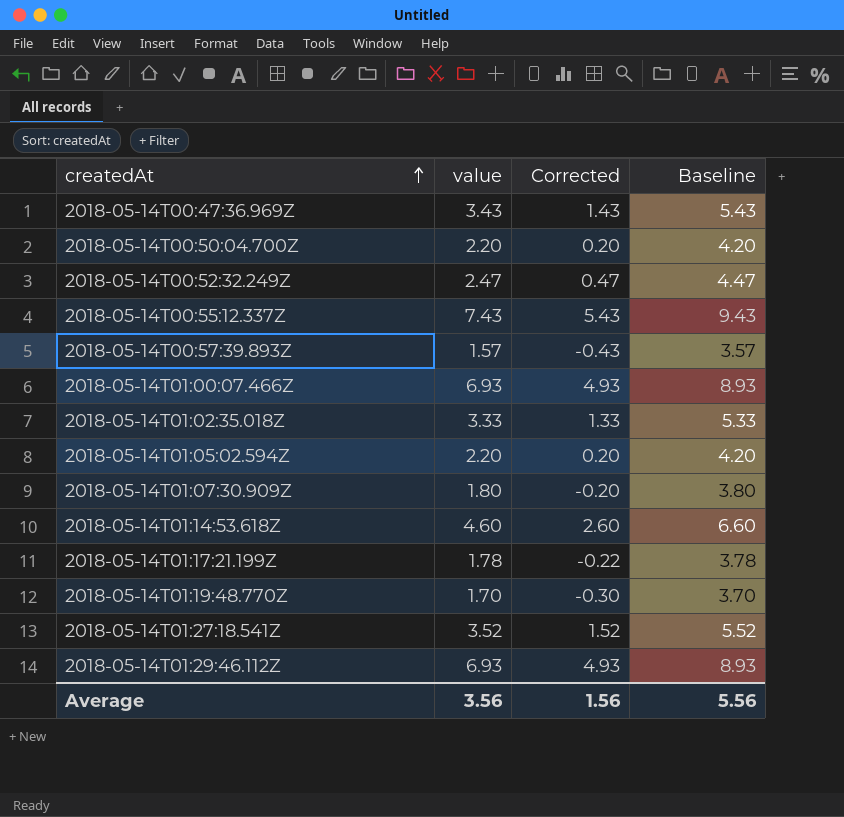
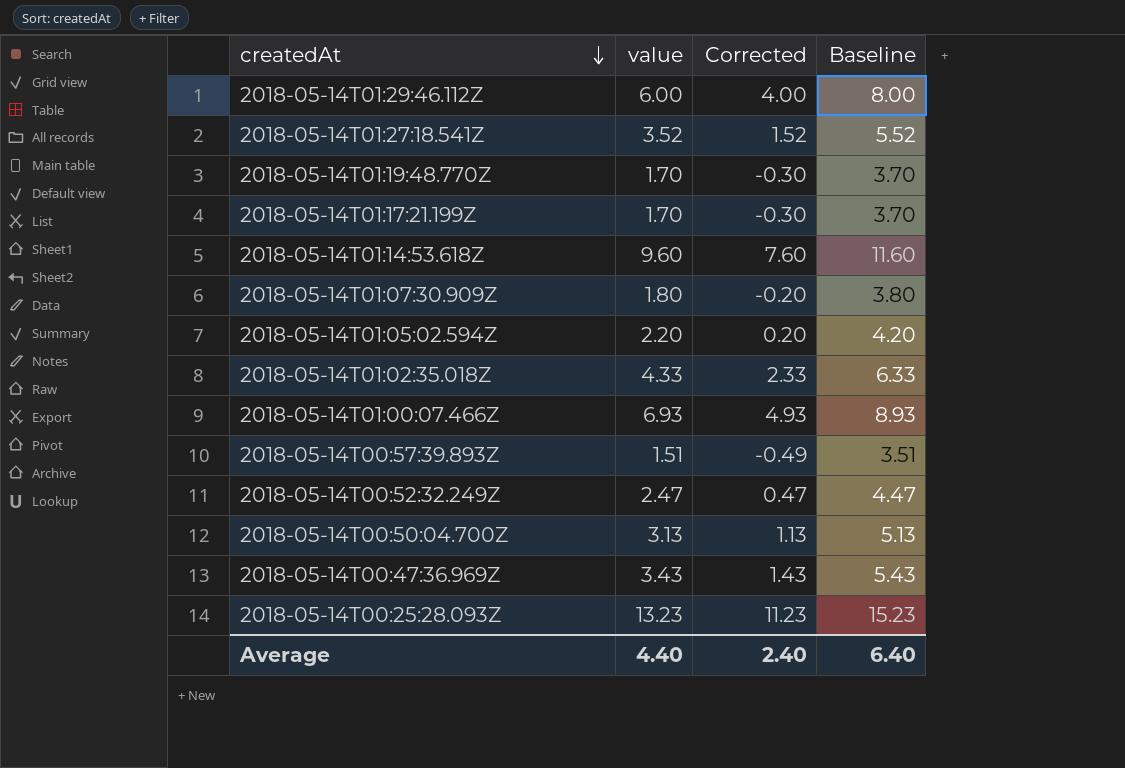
row order: createdAt ascending -> createdAt descending
row 2018-05-14T00:55:12.337Z: 7.43 | 5.43 | 9.43 -> none
2018-05-14T01:29:46.112Z | value: 6.93 -> 6.00
2018-05-14T01:29:46.112Z | Corrected: 4.93 -> 4.00
2018-05-14T01:29:46.112Z | Baseline: 8.93 -> 8.00
2018-05-14T01:17:21.199Z | value: 1.78 -> 1.70
2018-05-14T01:17:21.199Z | Corrected: -0.22 -> -0.30
2018-05-14T01:17:21.199Z | Baseline: 3.78 -> 3.70
2018-05-14T01:14:53.618Z | value: 4.60 -> 9.60
2018-05-14T01:14:53.618Z | Corrected: 2.60 -> 7.60
2018-05-14T01:14:53.618Z | Baseline: 6.60 -> 11.60
2018-05-14T01:02:35.018Z | value: 3.33 -> 4.33
2018-05-14T01:02:35.018Z | Corrected: 1.33 -> 2.33
2018-05-14T01:02:35.018Z | Baseline: 5.33 -> 6.33
2018-05-14T00:57:39.893Z | value: 1.57 -> 1.51
2018-05-14T00:57:39.893Z | Corrected: -0.43 -> -0.49
2018-05-14T00:57:39.893Z | Baseline: 3.57 -> 3.51
2018-05-14T00:50:04.700Z | value: 2.20 -> 3.13
2018-05-14T00:50:04.700Z | Corrected: 0.20 -> 1.13
2018-05-14T00:50:04.700Z | Baseline: 4.20 -> 5.13
row 2018-05-14T00:25:28.093Z: none -> 13.23 | 11.23 | 15.23
Average | value: 3.56 -> 4.40
Average | Corrected: 1.56 -> 2.40
Average | Baseline: 5.56 -> 6.40

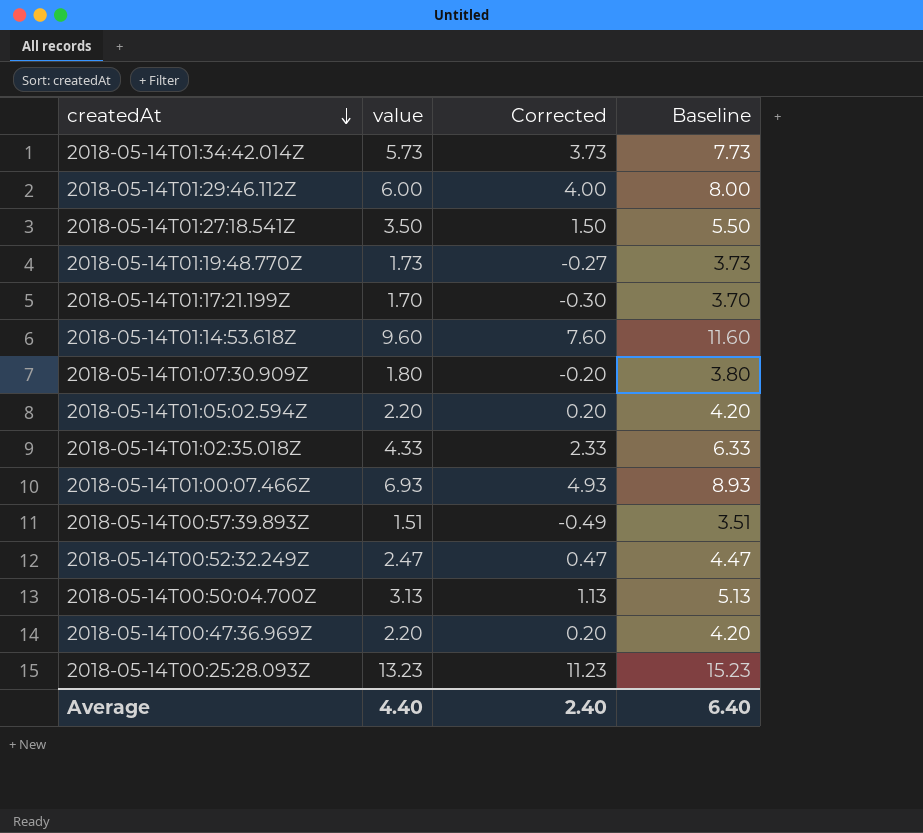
row 2018-05-14T01:34:42.014Z: none -> 5.73 | 3.73 | 7.73
2018-05-14T01:27:18.541Z | value: 3.52 -> 3.50
2018-05-14T01:27:18.541Z | Corrected: 1.52 -> 1.50
2018-05-14T01:27:18.541Z | Baseline: 5.52 -> 5.50
2018-05-14T01:19:48.770Z | value: 1.70 -> 1.73
2018-05-14T01:19:48.770Z | Corrected: -0.30 -> -0.27
2018-05-14T01:19:48.770Z | Baseline: 3.70 -> 3.73
2018-05-14T00:47:36.969Z | value: 3.43 -> 2.20
2018-05-14T00:47:36.969Z | Corrected: 1.43 -> 0.20
2018-05-14T00:47:36.969Z | Baseline: 5.43 -> 4.20

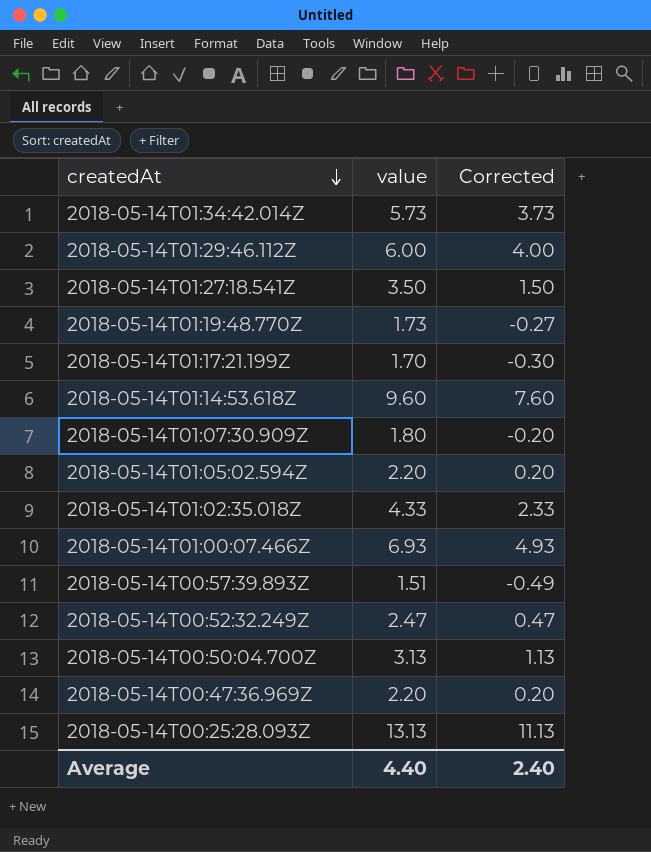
column Baseline | formula: [value] + 2 -> none
2018-05-14T00:25:28.093Z | value: 13.23 -> 13.13
2018-05-14T00:25:28.093Z | Corrected: 11.23 -> 11.13

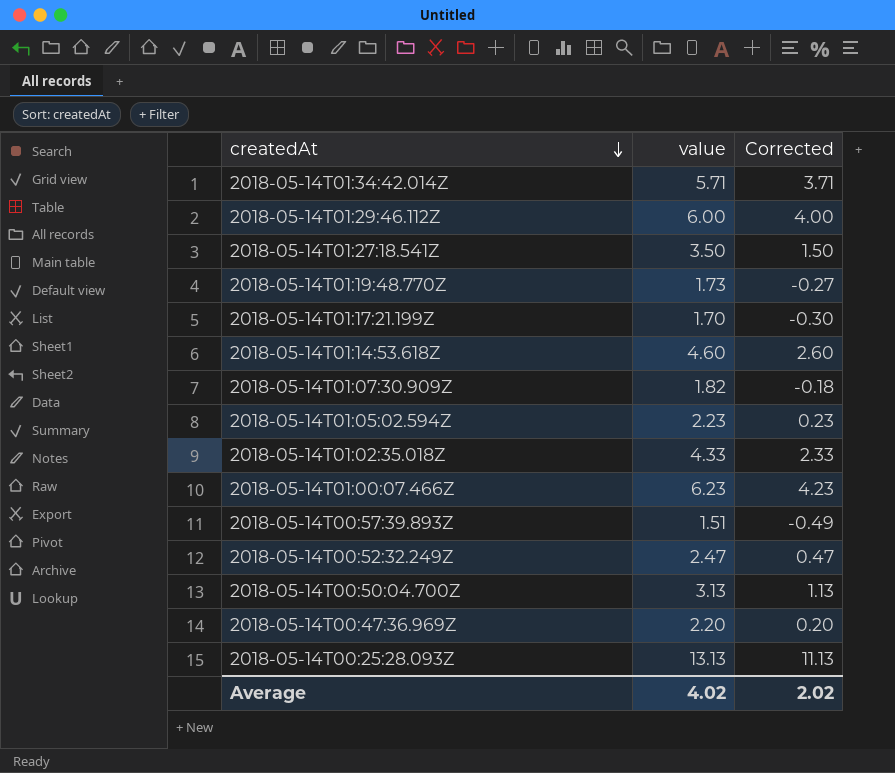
2018-05-14T01:34:42.014Z | value: 5.73 -> 5.71
2018-05-14T01:34:42.014Z | Corrected: 3.73 -> 3.71
2018-05-14T01:14:53.618Z | value: 9.60 -> 4.60
2018-05-14T01:14:53.618Z | Corrected: 7.60 -> 2.60
2018-05-14T01:07:30.909Z | value: 1.80 -> 1.82
2018-05-14T01:07:30.909Z | Corrected: -0.20 -> -0.18
2018-05-14T01:05:02.594Z | value: 2.20 -> 2.23
2018-05-14T01:05:02.594Z | Corrected: 0.20 -> 0.23
2018-05-14T01:00:07.466Z | value: 6.93 -> 6.23
2018-05-14T01:00:07.466Z | Corrected: 4.93 -> 4.23
Average | value: 4.40 -> 4.02
Average | Corrected: 2.40 -> 2.02

